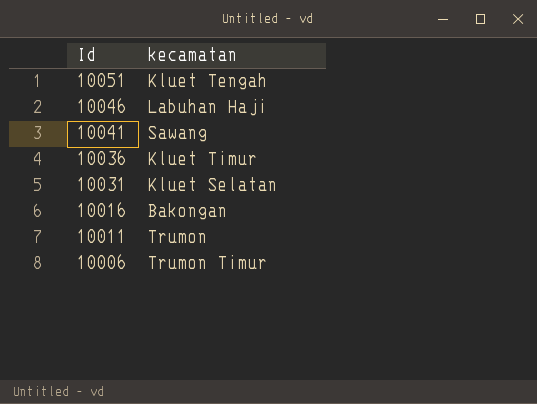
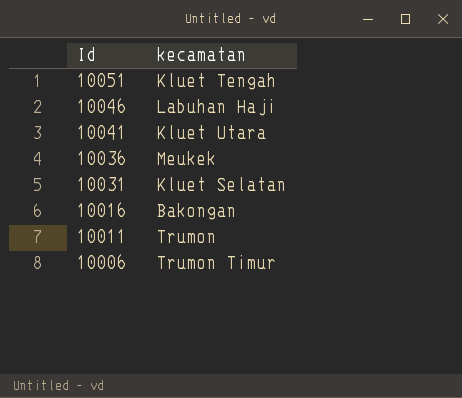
10041 | kecamatan: Sawang -> Kluet Utara
10036 | kecamatan: Kluet Timur -> Meukek

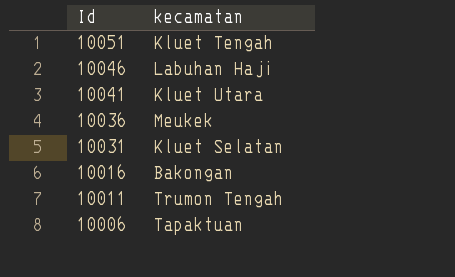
10011 | kecamatan: Trumon -> Trumon Tengah
10006 | kecamatan: Trumon Timur -> Tapaktuan

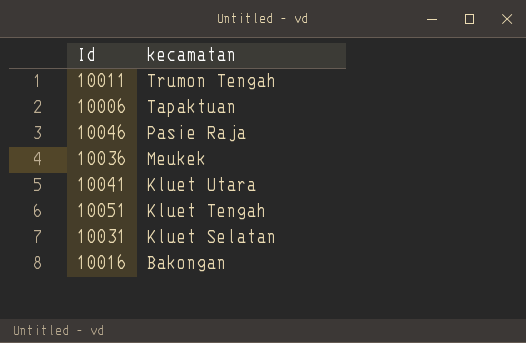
row order: Id descending -> kecamatan descending
10046 | kecamatan: Labuhan Haji -> Pasie Raja

